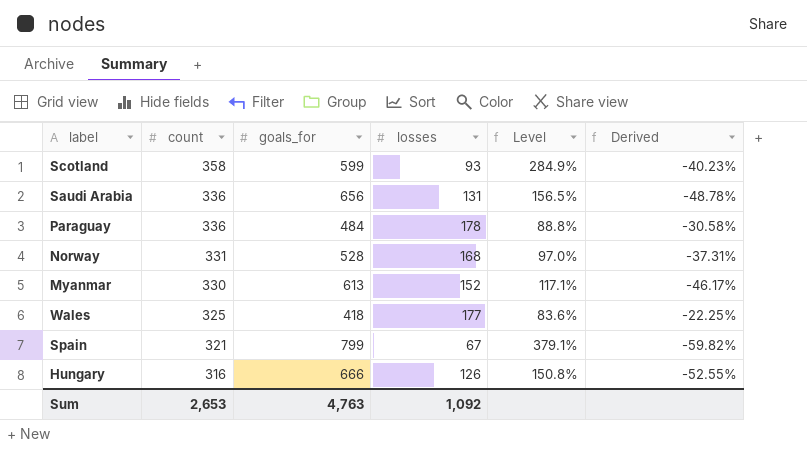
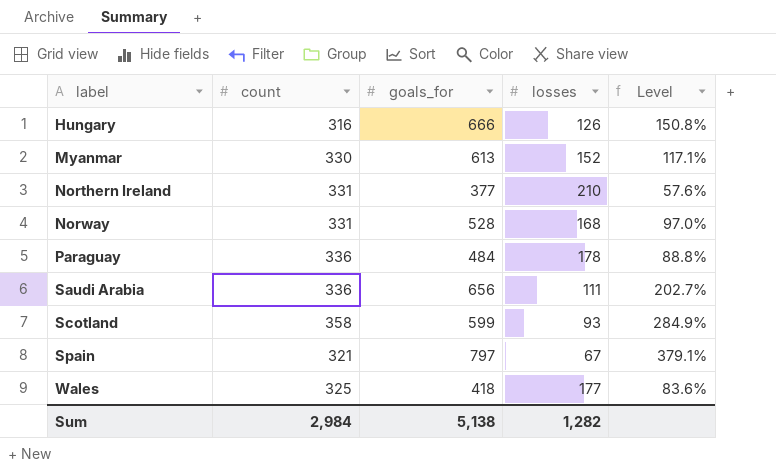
row order: count descending -> label ascending
column Derived | formula: ([count] - [goals_for]) / [goals_for] -> none
row Northern Ireland: none -> 331 | 377 | 210 | 57.6%
Saudi Arabia | losses: 131 -> 111
Saudi Arabia | Level: 156.5% -> 202.7%
Spain | goals_for: 799 -> 797
Sum | count: 2,653 -> 2,984
Sum | goals_for: 4,763 -> 5,138
Sum | losses: 1,092 -> 1,282

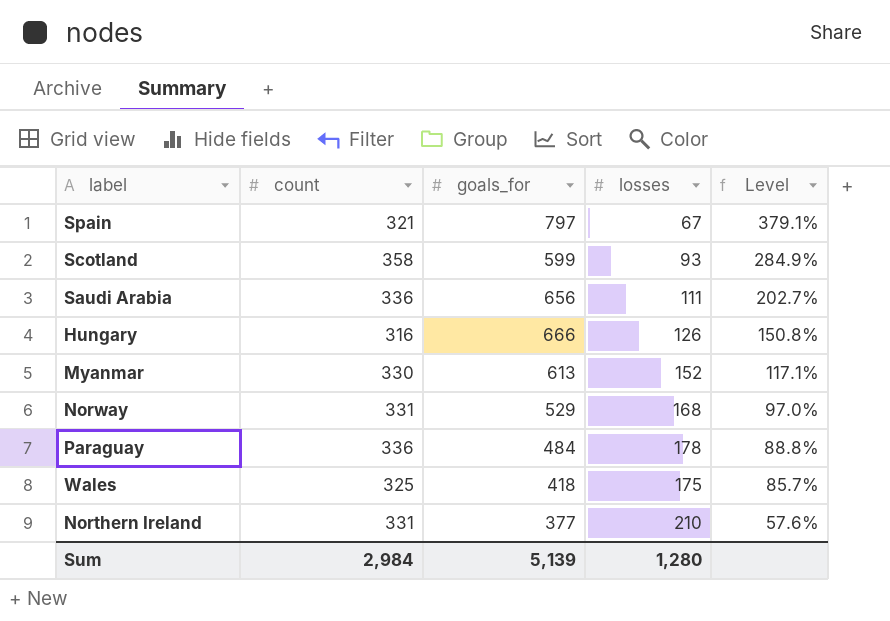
row order: label ascending -> Level descending
Norway | goals_for: 528 -> 529
Wales | losses: 177 -> 175
Wales | Level: 83.6% -> 85.7%
Sum | goals_for: 5,138 -> 5,139
Sum | losses: 1,282 -> 1,280

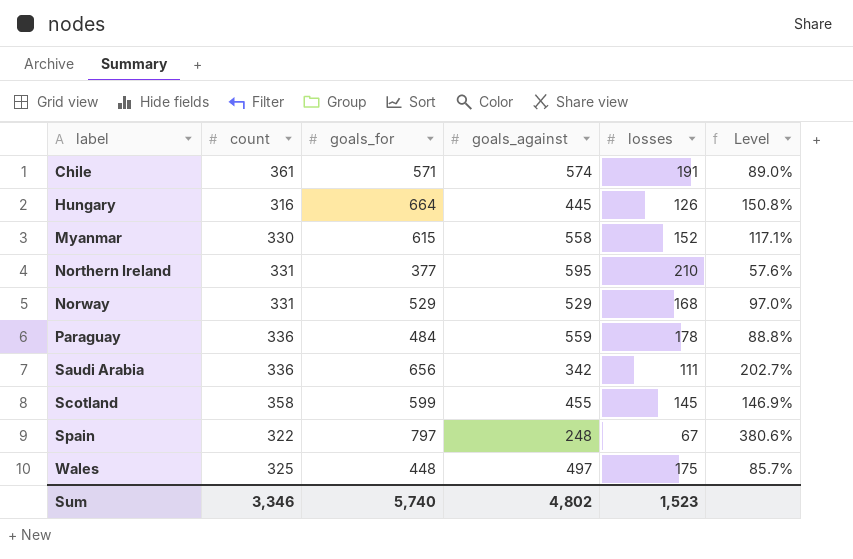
row order: Level descending -> label ascending
column goals_against | position: none -> 4
row Chile: none -> 361 | 571 | 574 | 191 | 89.0%
Hungary | goals_for: 666 -> 664
Myanmar | goals_for: 613 -> 615
Scotland | losses: 93 -> 145
Scotland | Level: 284.9% -> 146.9%
Spain | count: 321 -> 322
Spain | Level: 379.1% -> 380.6%
Wales | goals_for: 418 -> 448
Sum | count: 2,984 -> 3,346
Sum | goals_for: 5,139 -> 5,740
Sum | losses: 1,280 -> 1,523

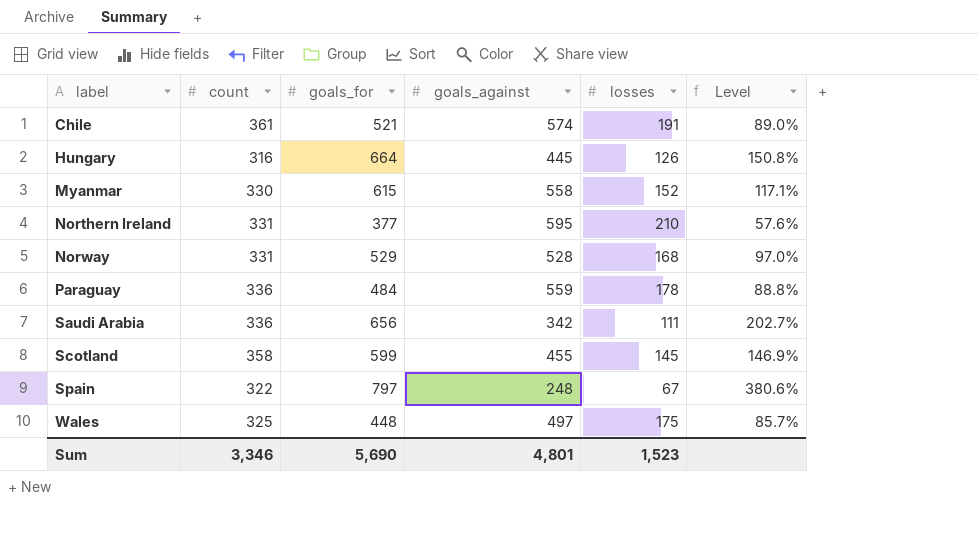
Chile | goals_for: 571 -> 521
Norway | goals_against: 529 -> 528
Sum | goals_for: 5,740 -> 5,690
Sum | goals_against: 4,802 -> 4,801

